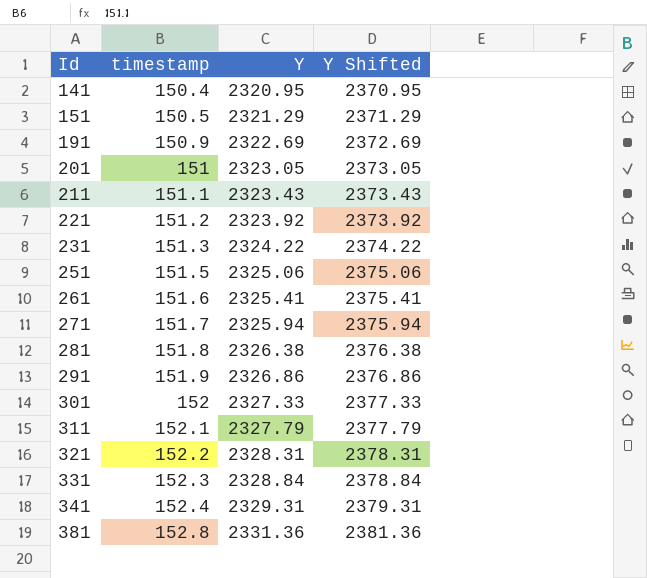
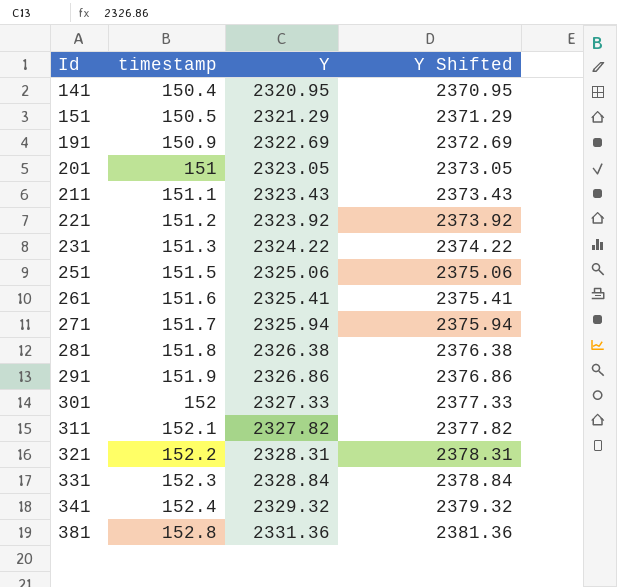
311 | Y: 2327.79 -> 2327.82
311 | Y Shifted: 2377.79 -> 2377.82
341 | Y: 2329.31 -> 2329.32
341 | Y Shifted: 2379.31 -> 2379.32

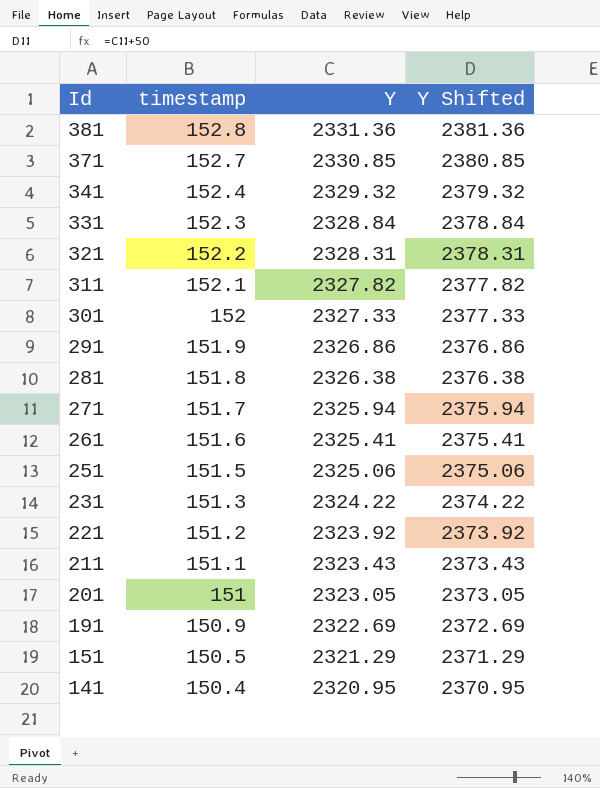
row order: Id ascending -> Id descending
row 371: none -> 152.7 | 2330.85 | 2380.85

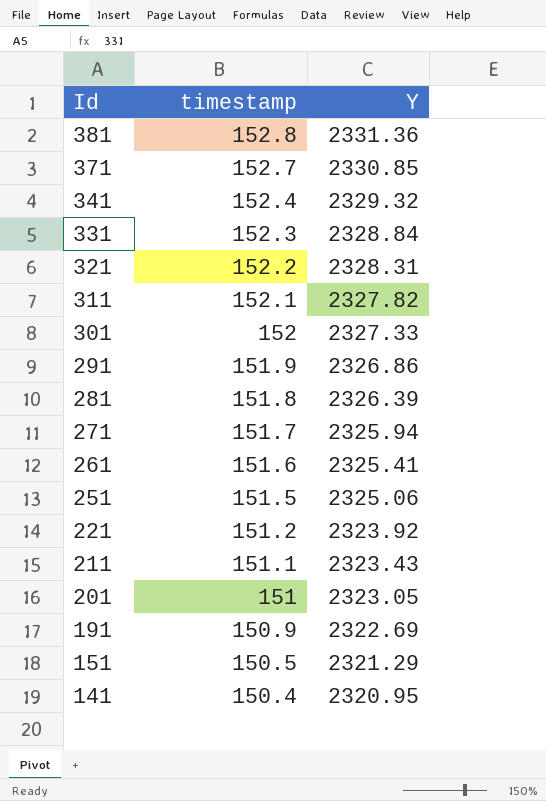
column Y Shifted | formula: [Y] + 50 -> none
row 231: 151.3 | 2324.22 | 2374.22 -> none
281 | Y: 2326.38 -> 2326.39

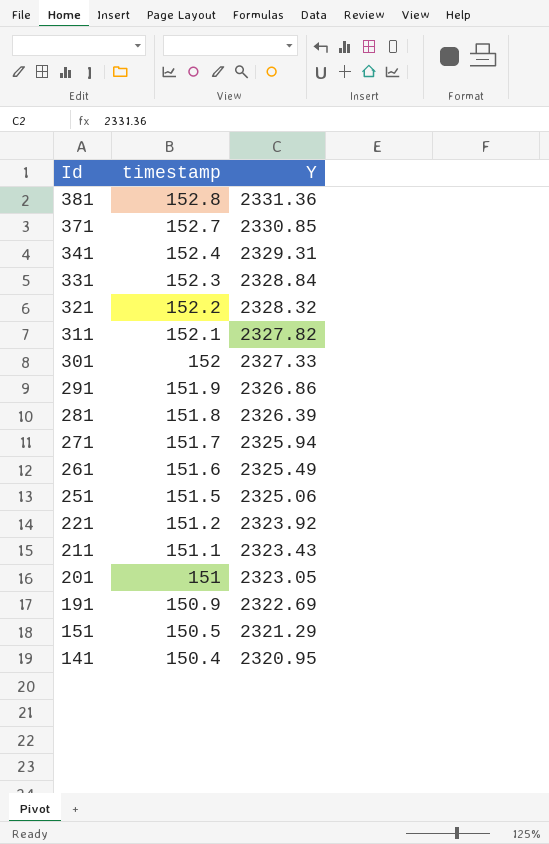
341 | Y: 2329.32 -> 2329.31
321 | Y: 2328.31 -> 2328.32
261 | Y: 2325.41 -> 2325.49

